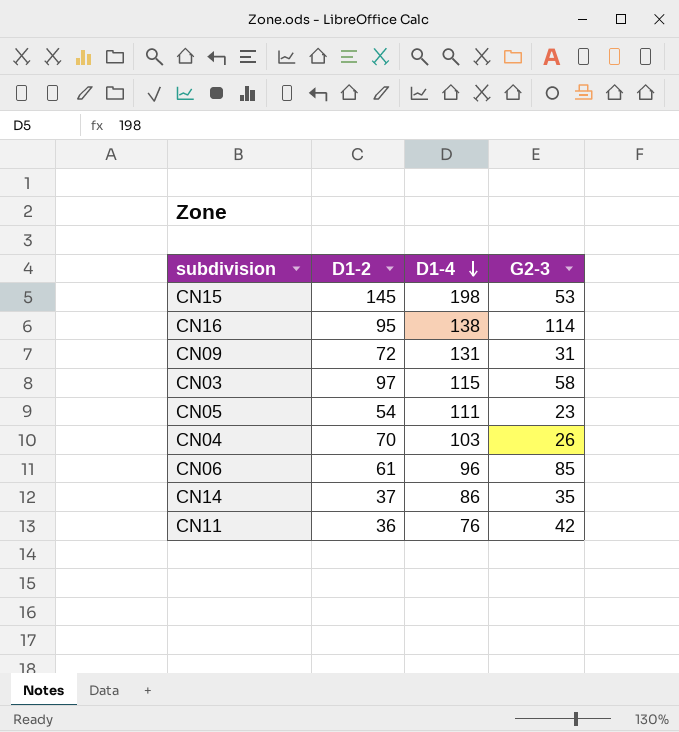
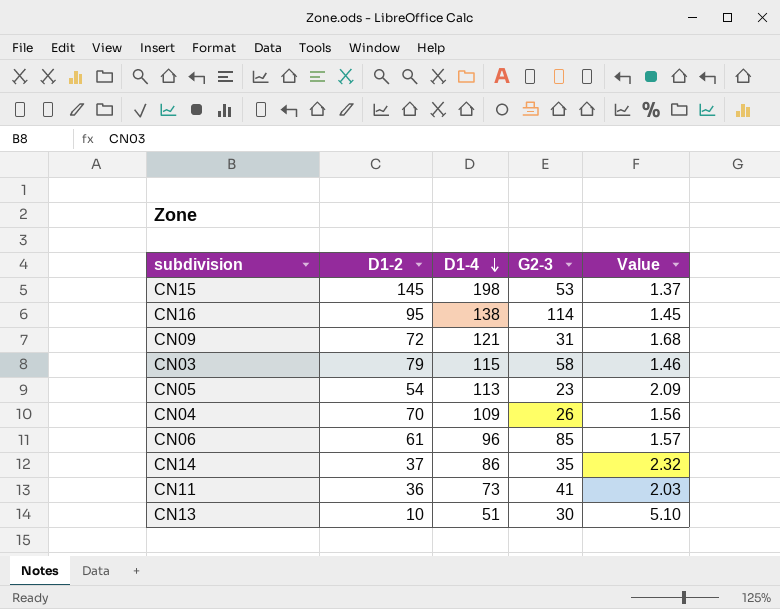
column Value | formula: none -> [D1-4] / [D1-2]
CN09 | D1-4: 131 -> 121
CN03 | D1-2: 97 -> 79
CN05 | D1-4: 111 -> 113
CN04 | D1-4: 103 -> 109
CN11 | D1-4: 76 -> 73
CN11 | G2-3: 42 -> 41
row CN13: none -> 10 | 51 | 30 | 5.10

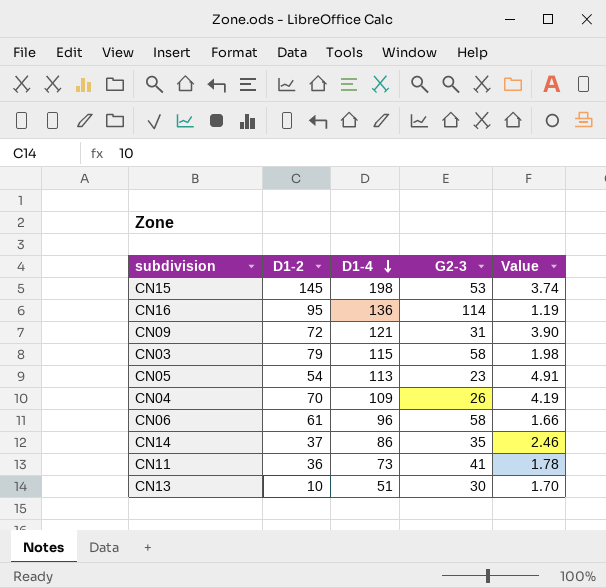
column Value | formula: [D1-4] / [D1-2] -> [D1-4] / [G2-3]
CN16 | D1-4: 138 -> 136
CN06 | G2-3: 85 -> 58

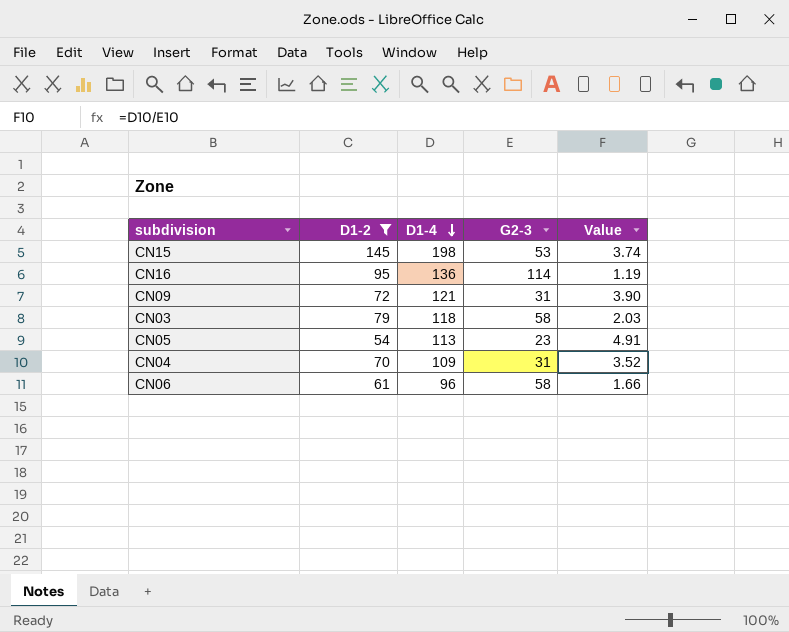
filter: none -> D1-2 >= 54
CN03 | D1-4: 115 -> 118
CN03 | Value: 1.98 -> 2.03
CN04 | G2-3: 26 -> 31
CN04 | Value: 4.19 -> 3.52

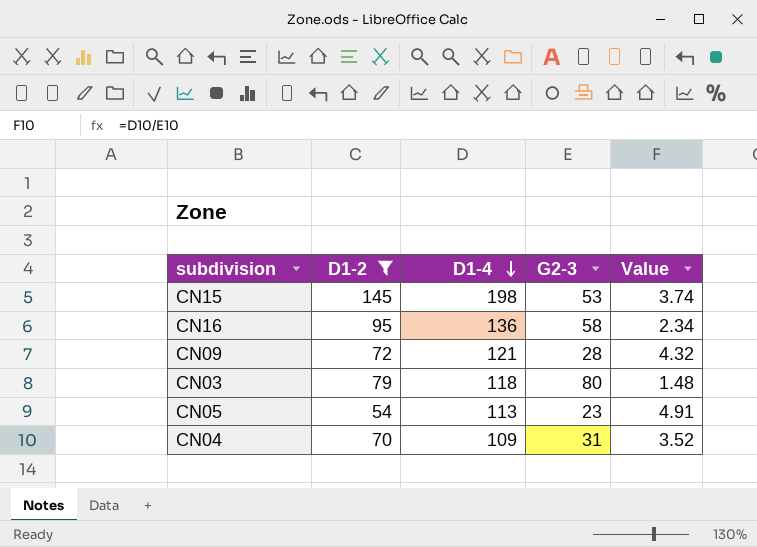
row CN06: 61 | 96 | 58 | 1.66 -> none
CN16 | G2-3: 114 -> 58
CN16 | Value: 1.19 -> 2.34
CN09 | G2-3: 31 -> 28
CN09 | Value: 3.90 -> 4.32
CN03 | G2-3: 58 -> 80
CN03 | Value: 2.03 -> 1.48

